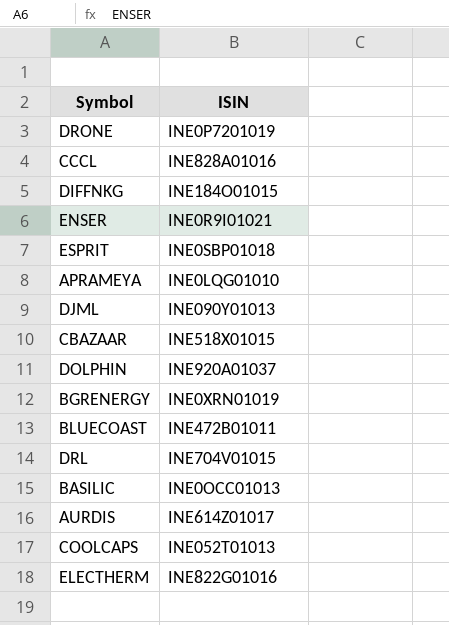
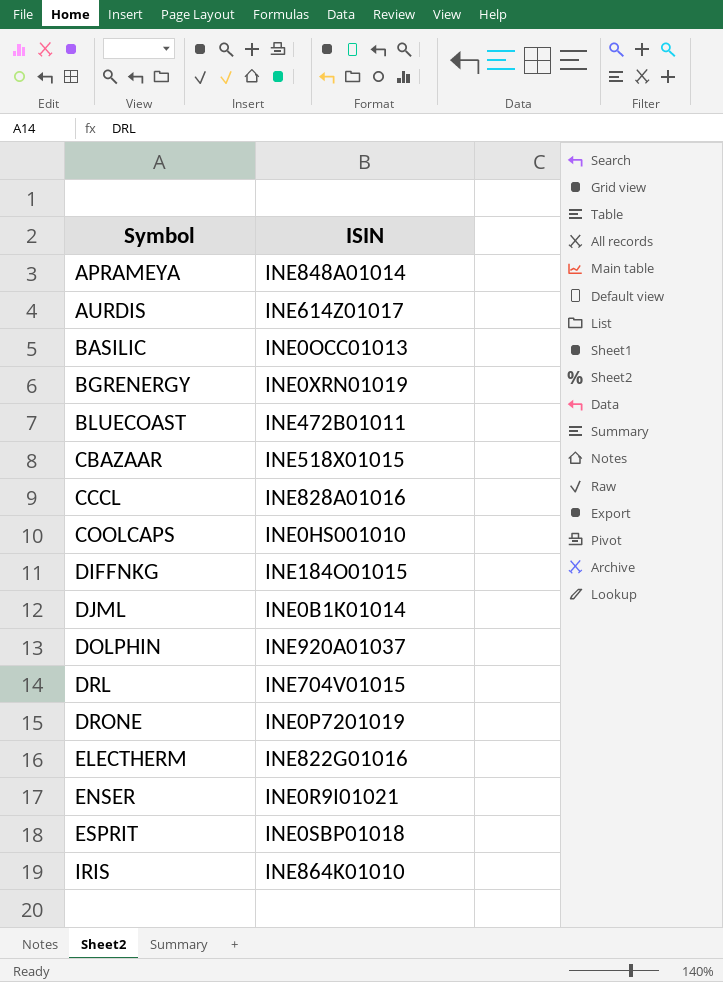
row order: none -> Symbol ascending
APRAMEYA | ISIN: INE0LQG01010 -> INE848A01014
COOLCAPS | ISIN: INE052T01013 -> INE0HS001010
DJML | ISIN: INE090Y01013 -> INE0B1K01014
row IRIS: none -> INE864K01010

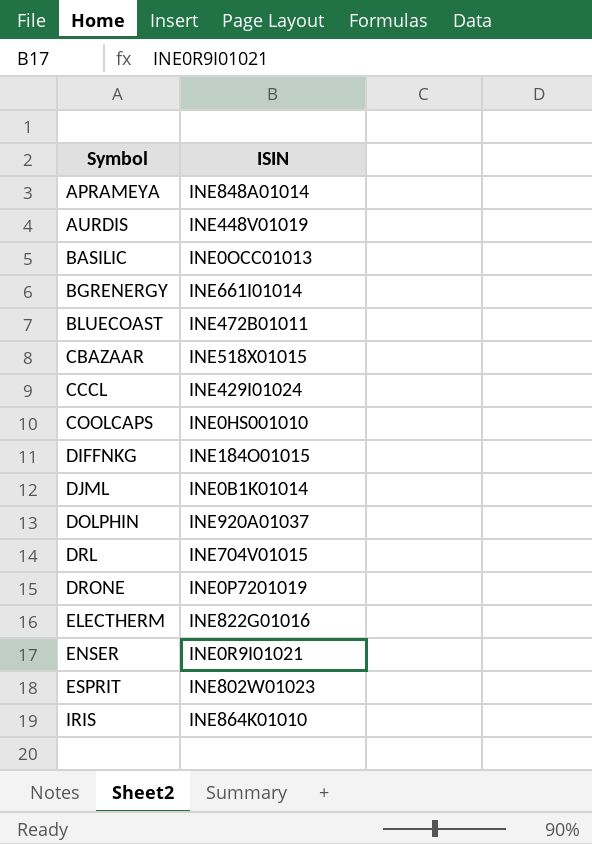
AURDIS | ISIN: INE614Z01017 -> INE448V01019
BGRENERGY | ISIN: INE0XRN01019 -> INE661I01014
CCCL | ISIN: INE828A01016 -> INE429I01024
ESPRIT | ISIN: INE0SBP01018 -> INE802W01023

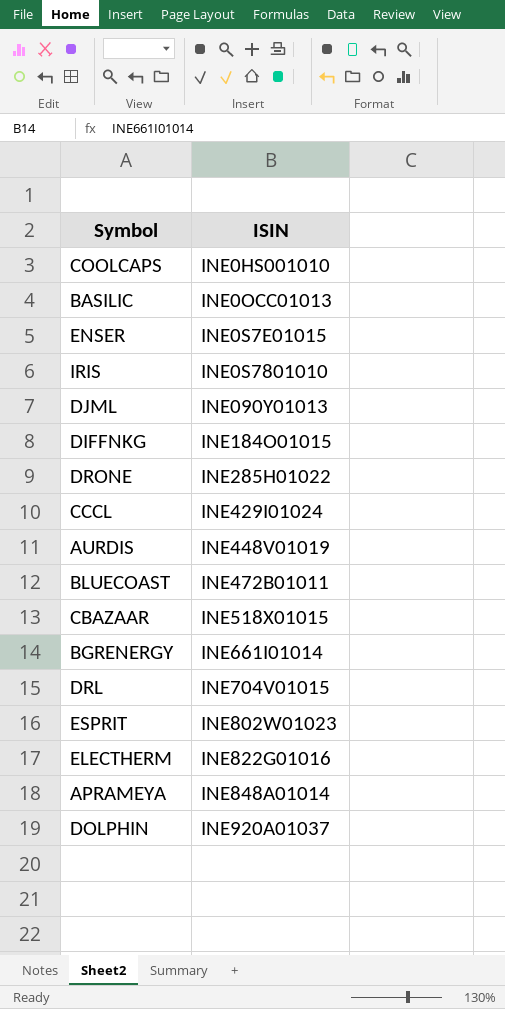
row order: Symbol ascending -> ISIN ascending
ENSER | ISIN: INE0R9I01021 -> INE0S7E01015
IRIS | ISIN: INE864K01010 -> INE0S7801010
DJML | ISIN: INE0B1K01014 -> INE090Y01013
DRONE | ISIN: INE0P7201019 -> INE285H01022

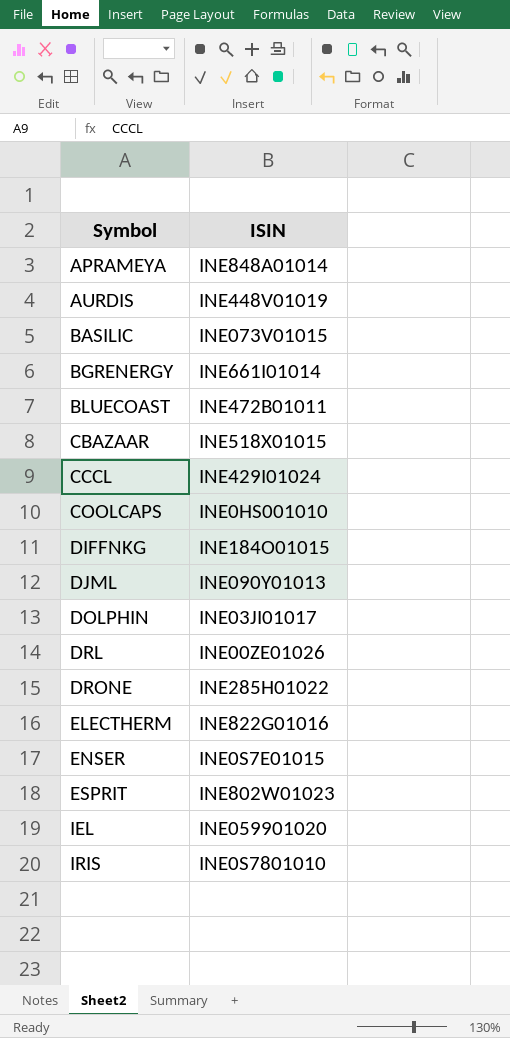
row order: ISIN ascending -> Symbol ascending
BASILIC | ISIN: INE0OCC01013 -> INE073V01015
DOLPHIN | ISIN: INE920A01037 -> INE03JI01017
DRL | ISIN: INE704V01015 -> INE00ZE01026
row IEL: none -> INE059901020

